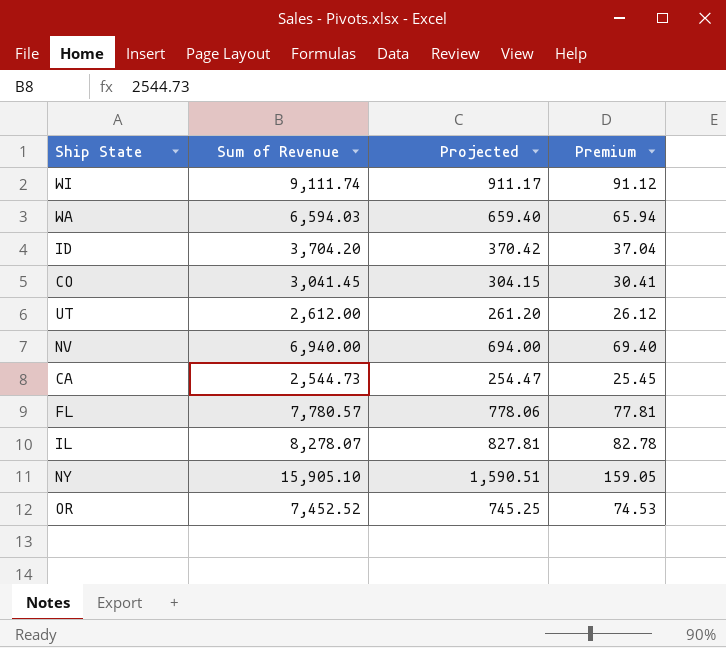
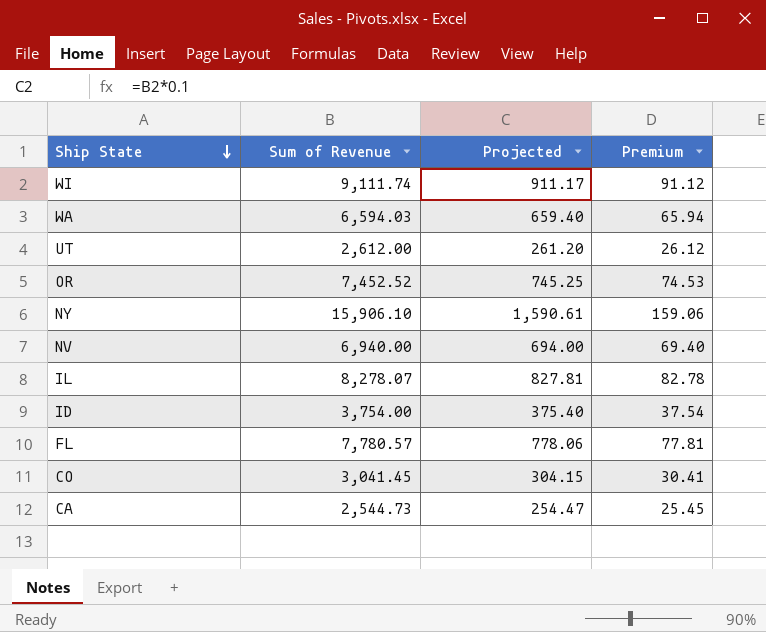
row order: none -> Ship State descending
NY | Sum of Revenue: 15,905.10 -> 15,906.10
NY | Projected: 1,590.51 -> 1,590.61
NY | Premium: 159.05 -> 159.06
ID | Sum of Revenue: 3,704.20 -> 3,754.00
ID | Projected: 370.42 -> 375.40
ID | Premium: 37.04 -> 37.54

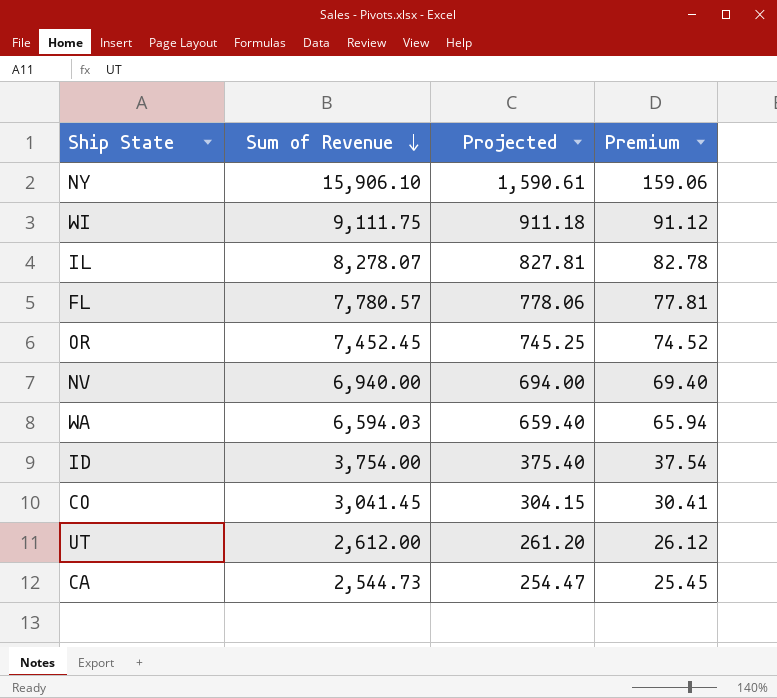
row order: Ship State descending -> Sum of Revenue descending
WI | Sum of Revenue: 9,111.74 -> 9,111.75
WI | Projected: 911.17 -> 911.18
OR | Sum of Revenue: 7,452.52 -> 7,452.45
OR | Premium: 74.53 -> 74.52

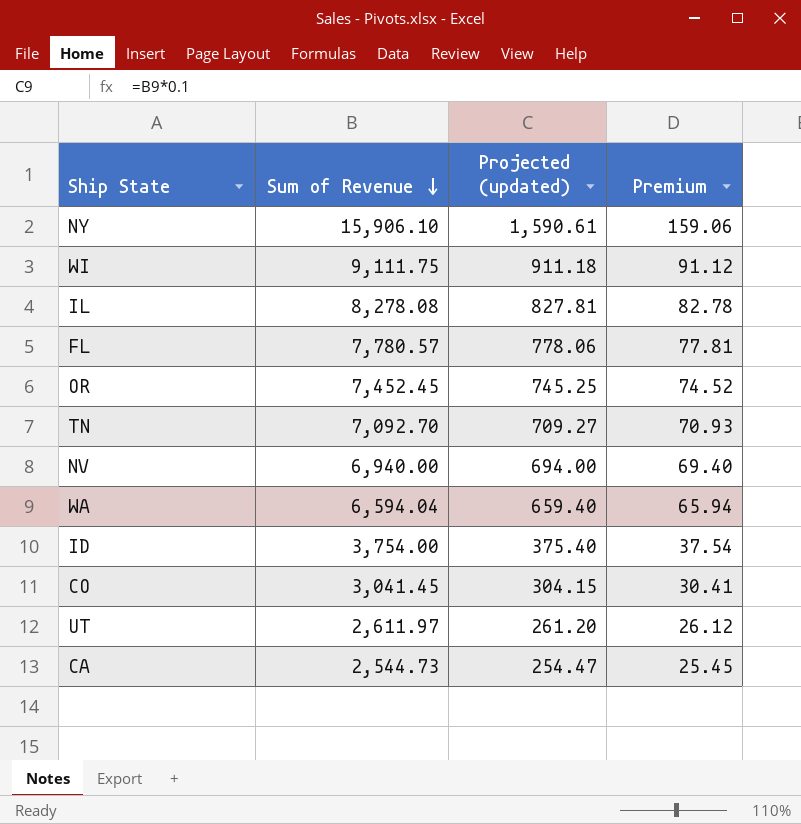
column name: Projected -> Projected (updated)
IL | Sum of Revenue: 8,278.07 -> 8,278.08
row TN: none -> 7,092.70 | 709.27 | 70.93
WA | Sum of Revenue: 6,594.03 -> 6,594.04
UT | Sum of Revenue: 2,612.00 -> 2,611.97

